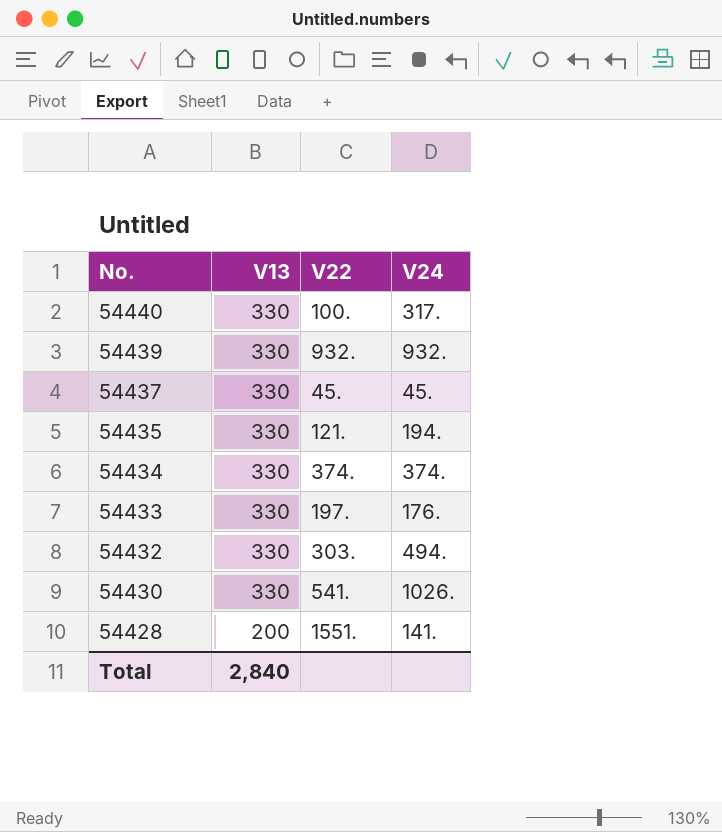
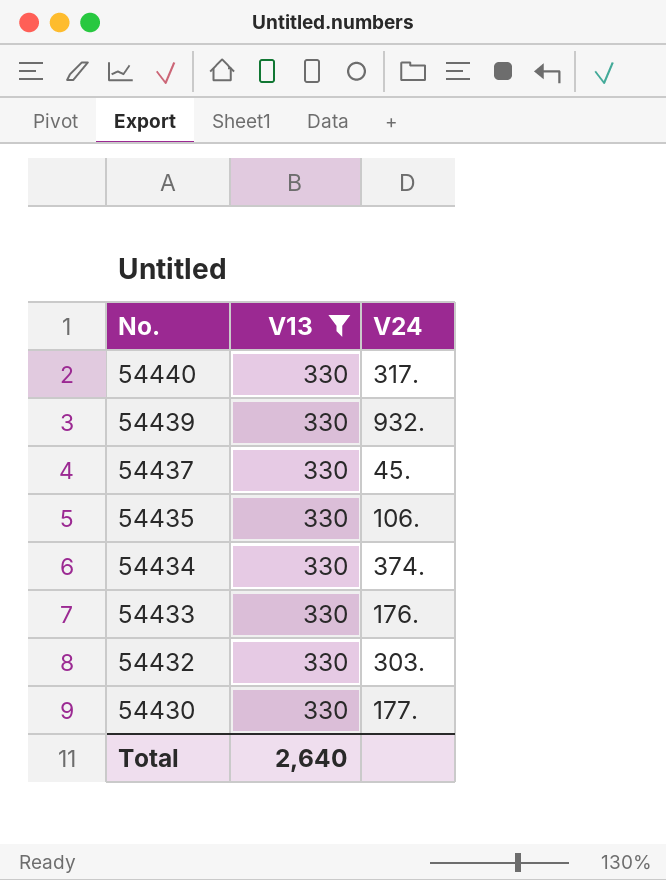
filter: none -> V13 = 330
column V22 | position: 3 -> none
54435 | V24: 194. -> 106.
54432 | V24: 494. -> 303.
54430 | V24: 1026. -> 177.
Total | V13: 2,840 -> 2,640

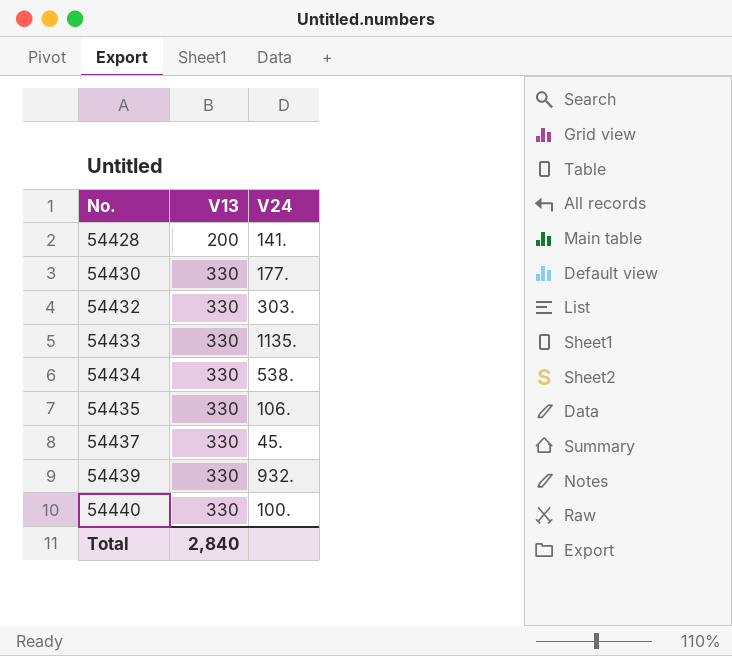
filter: V13 = 330 -> none
row order: No. descending -> No. ascending
54433 | V24: 176. -> 1135.
54434 | V24: 374. -> 538.
54440 | V24: 317. -> 100.
Total | V13: 2,640 -> 2,840

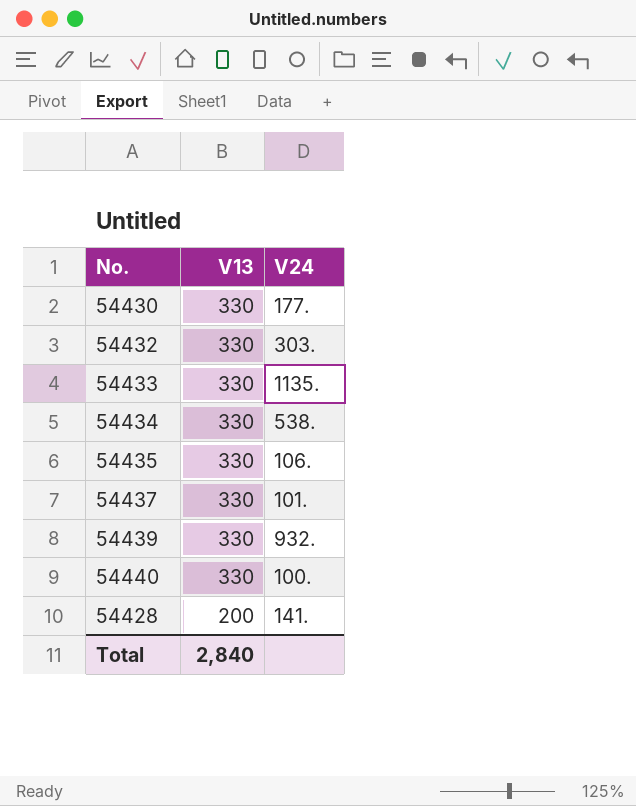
row order: No. ascending -> V13 descending
54437 | V24: 45. -> 101.

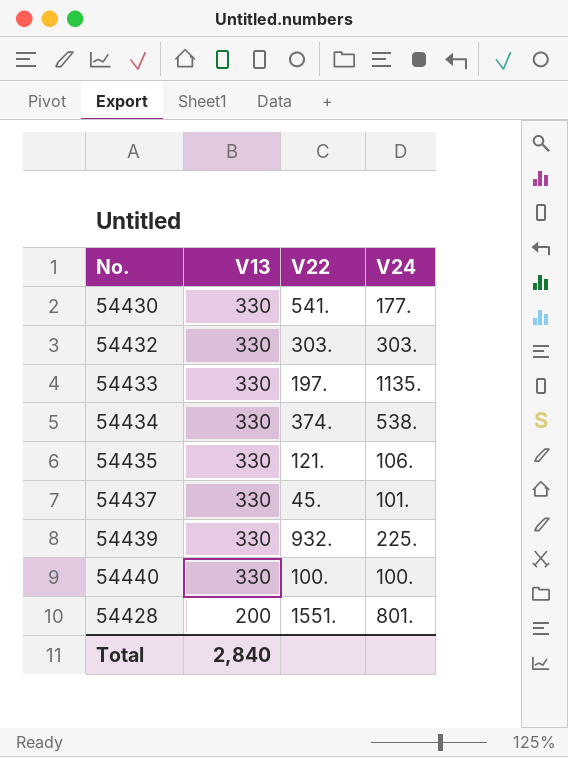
column V22 | position: none -> 3
54439 | V24: 932. -> 225.
54428 | V24: 141. -> 801.

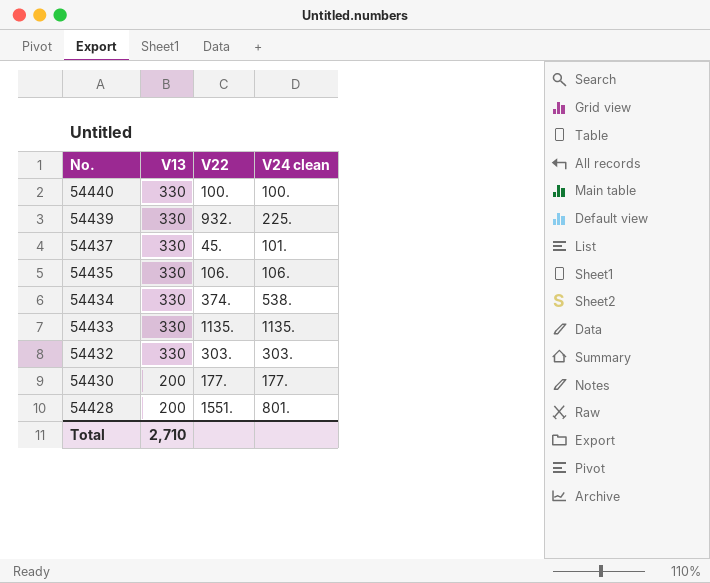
row order: V13 descending -> No. descending
column name: V24 -> V24 clean
54435 | V22: 121. -> 106.
54433 | V22: 197. -> 1135.
54430 | V13: 330 -> 200
54430 | V22: 541. -> 177.
Total | V13: 2,840 -> 2,710

